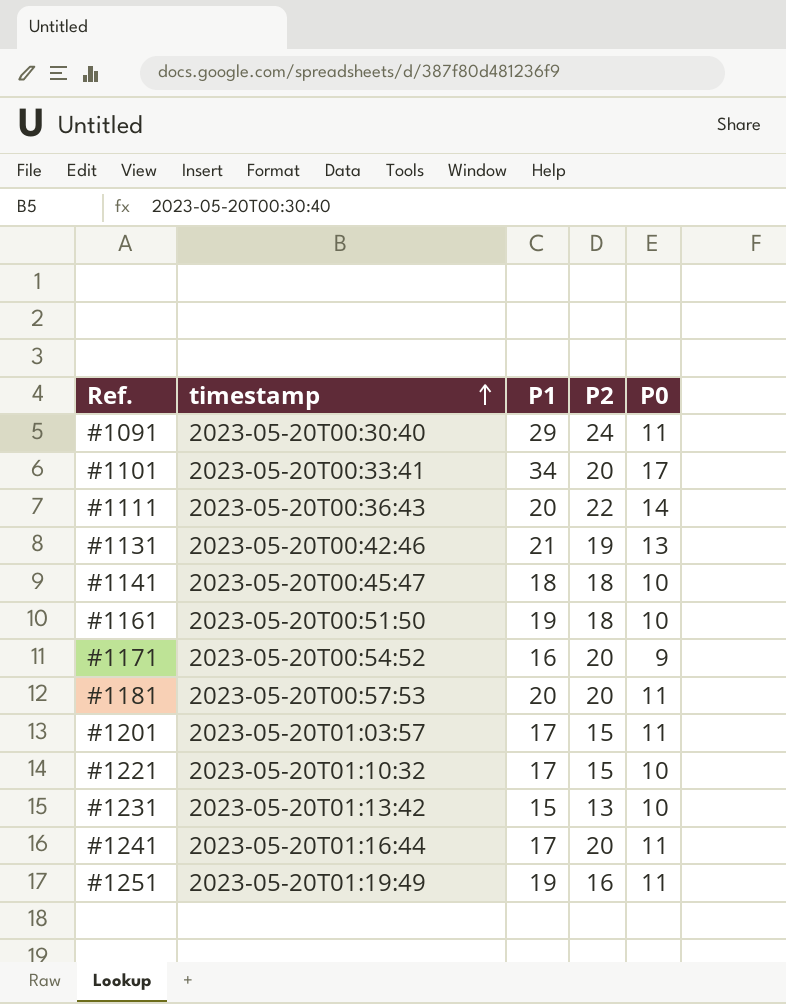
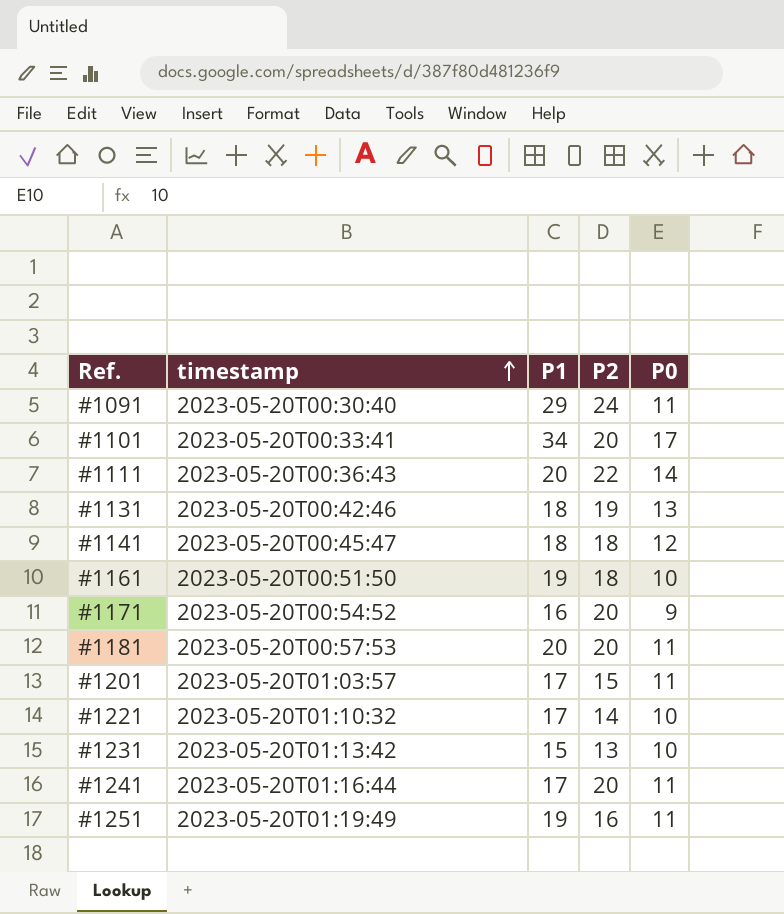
#1131 | P1: 21 -> 18
#1141 | P0: 10 -> 12
#1221 | P2: 15 -> 14

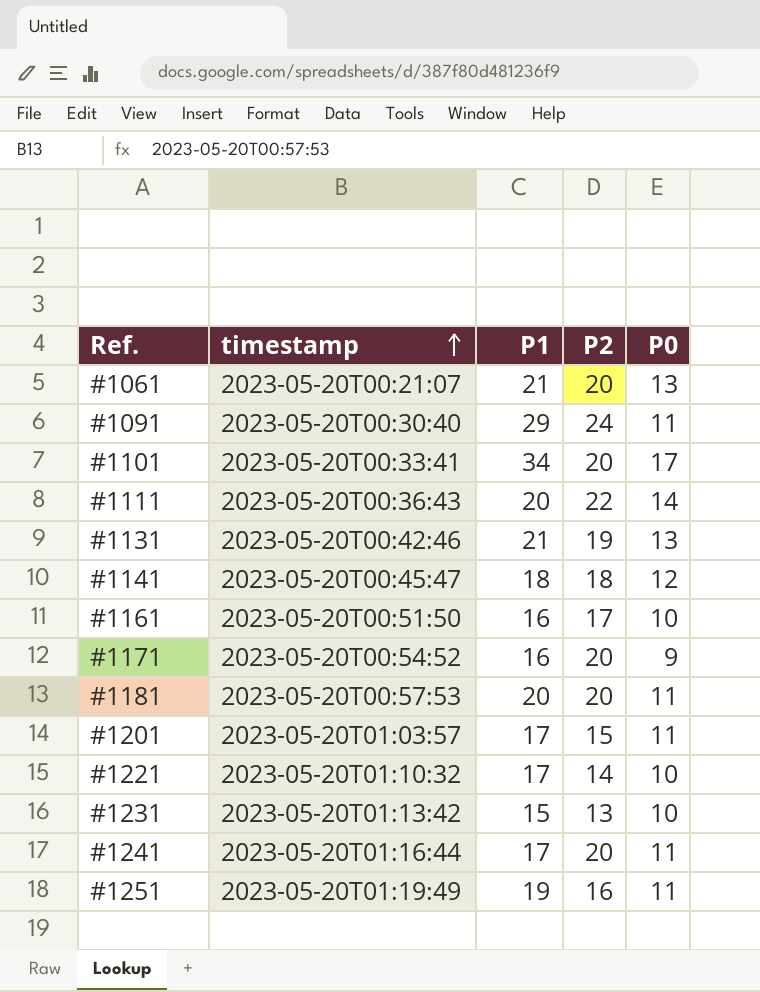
row #1061: none -> 2023-05-20T00:21:07 | 21 | 20 | 13
#1131 | P1: 18 -> 21
#1161 | P1: 19 -> 16
#1161 | P2: 18 -> 17

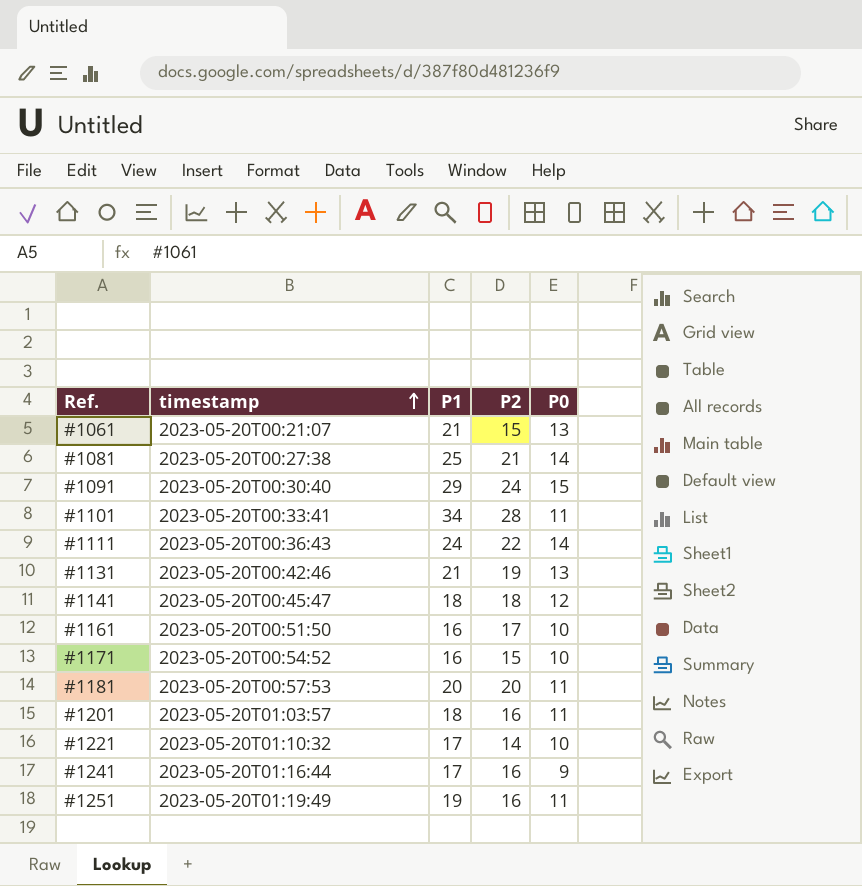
row #1231: 2023-05-20T01:13:42 | 15 | 13 | 10 -> none
#1061 | P2: 20 -> 15
row #1081: none -> 2023-05-20T00:27:38 | 25 | 21 | 14
#1091 | P0: 11 -> 15
#1101 | P2: 20 -> 28
#1101 | P0: 17 -> 11
#1111 | P1: 20 -> 24
#1171 | P2: 20 -> 15
#1171 | P0: 9 -> 10
#1201 | P1: 17 -> 18
#1201 | P2: 15 -> 16
#1241 | P2: 20 -> 16
#1241 | P0: 11 -> 9

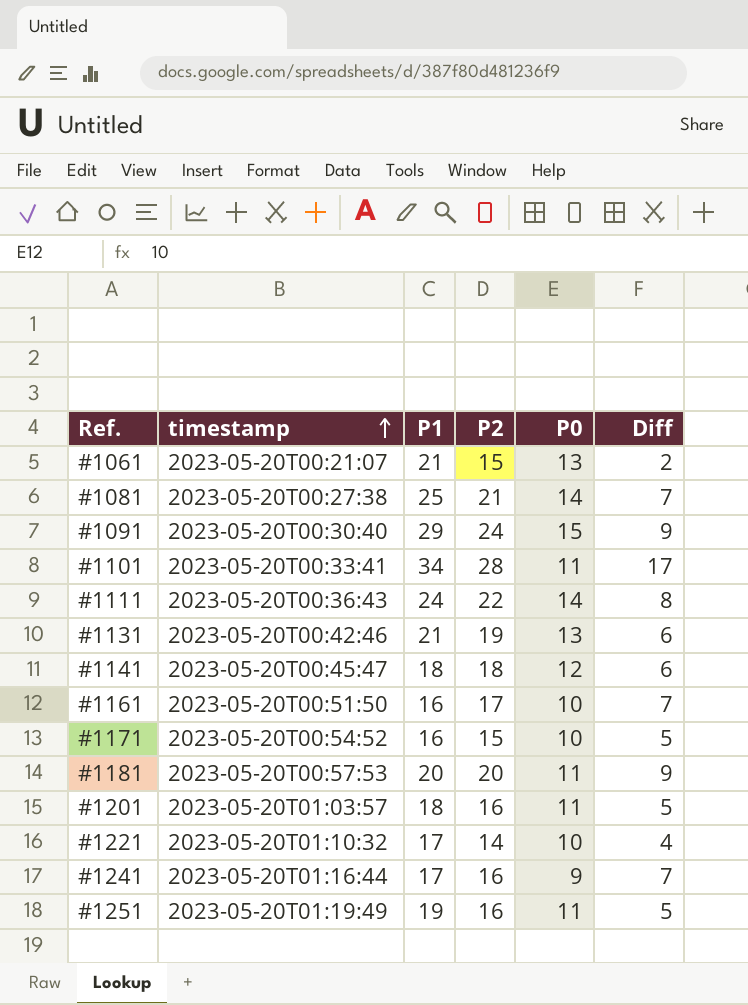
column Diff | formula: none -> [P2] - [P0]

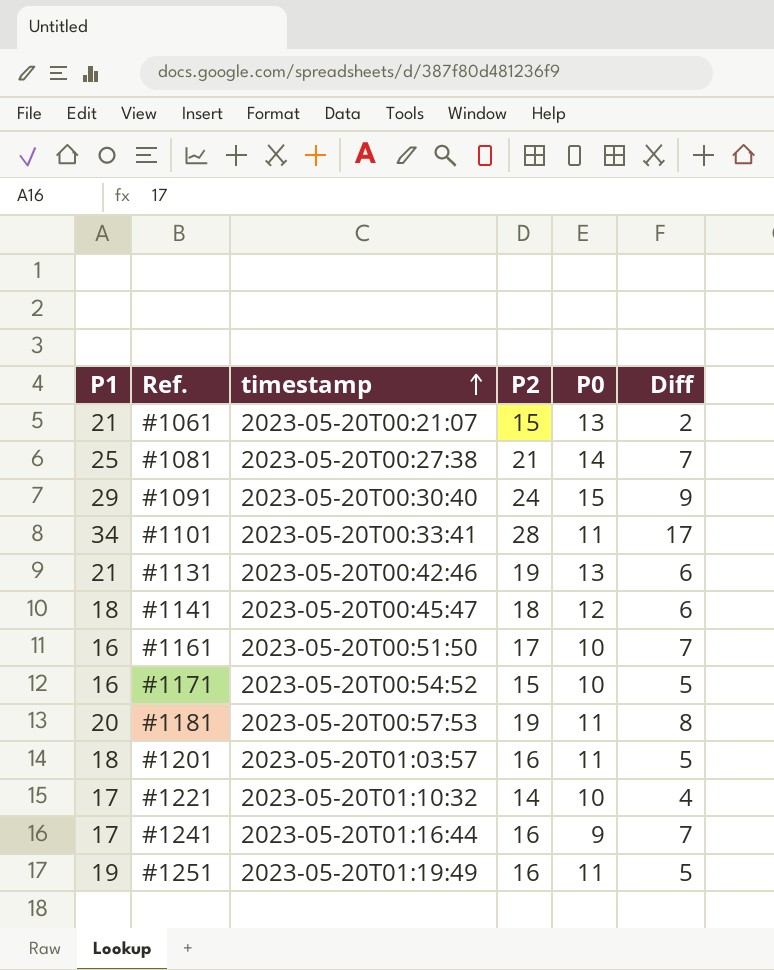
column P1 | position: 3 -> 1
row #1111: 2023-05-20T00:36:43 | 24 | 22 | 14 | 8 -> none
#1181 | P2: 20 -> 19
#1181 | Diff: 9 -> 8

